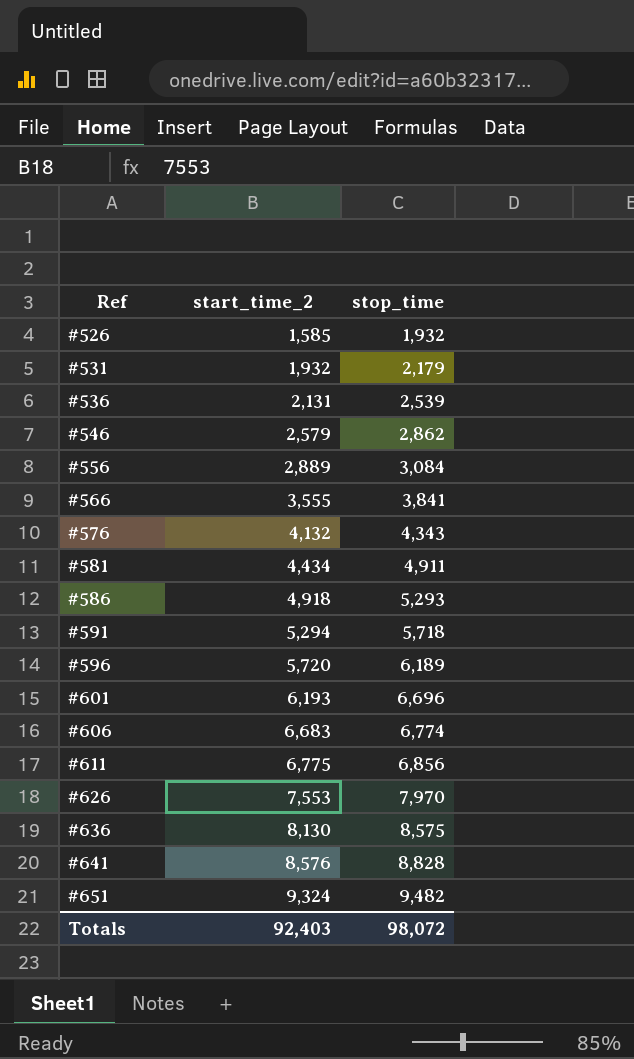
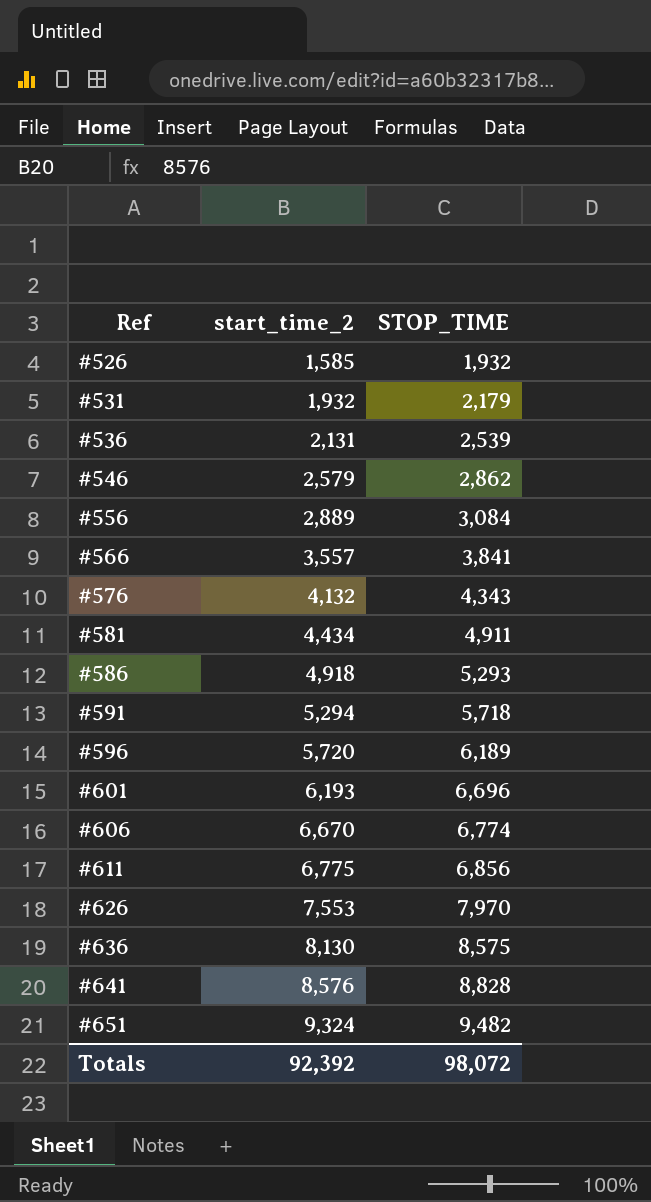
column name: stop_time -> STOP_TIME
#566 | start_time_2: 3,555 -> 3,557
#606 | start_time_2: 6,683 -> 6,670
Totals | start_time_2: 92,403 -> 92,392

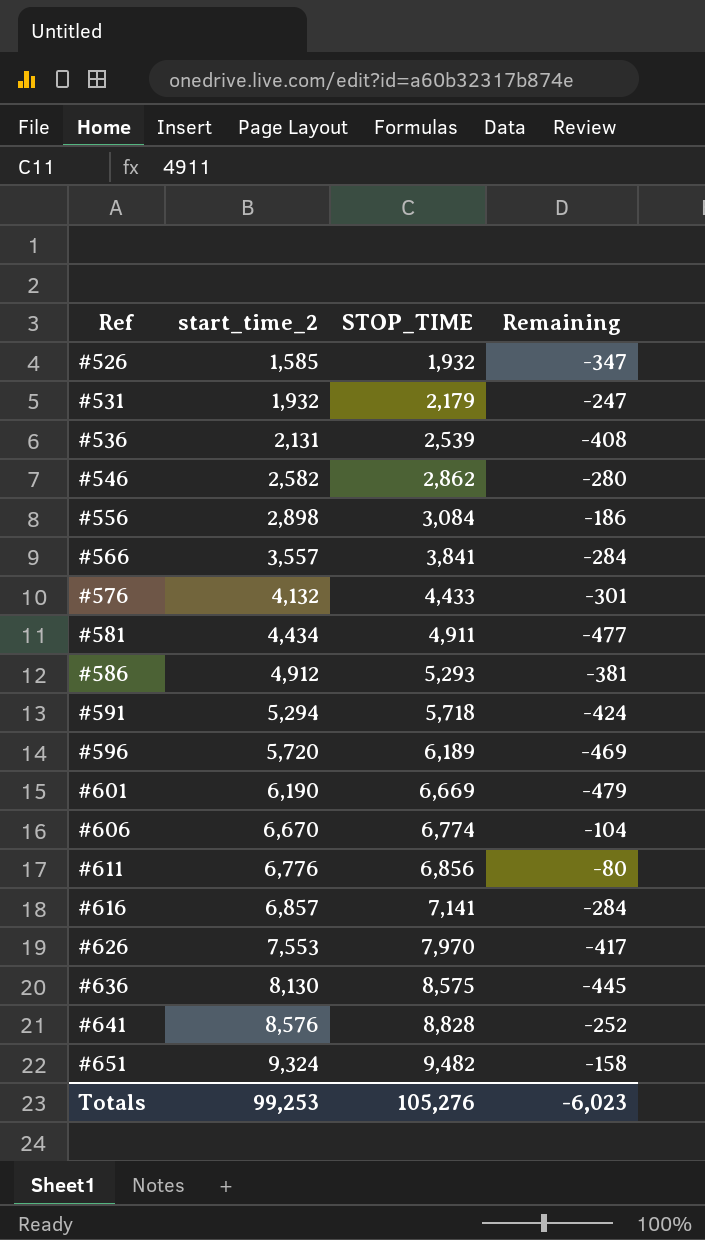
column Remaining | formula: none -> [start_time_2] - [STOP_TIME]
#546 | start_time_2: 2,579 -> 2,582
#556 | start_time_2: 2,889 -> 2,898
#576 | STOP_TIME: 4,343 -> 4,433
#586 | start_time_2: 4,918 -> 4,912
#601 | start_time_2: 6,193 -> 6,190
#601 | STOP_TIME: 6,696 -> 6,669
#611 | start_time_2: 6,775 -> 6,776
row #616: none -> 6,857 | 7,141 | -284
Totals | start_time_2: 92,392 -> 99,253
Totals | STOP_TIME: 98,072 -> 105,276

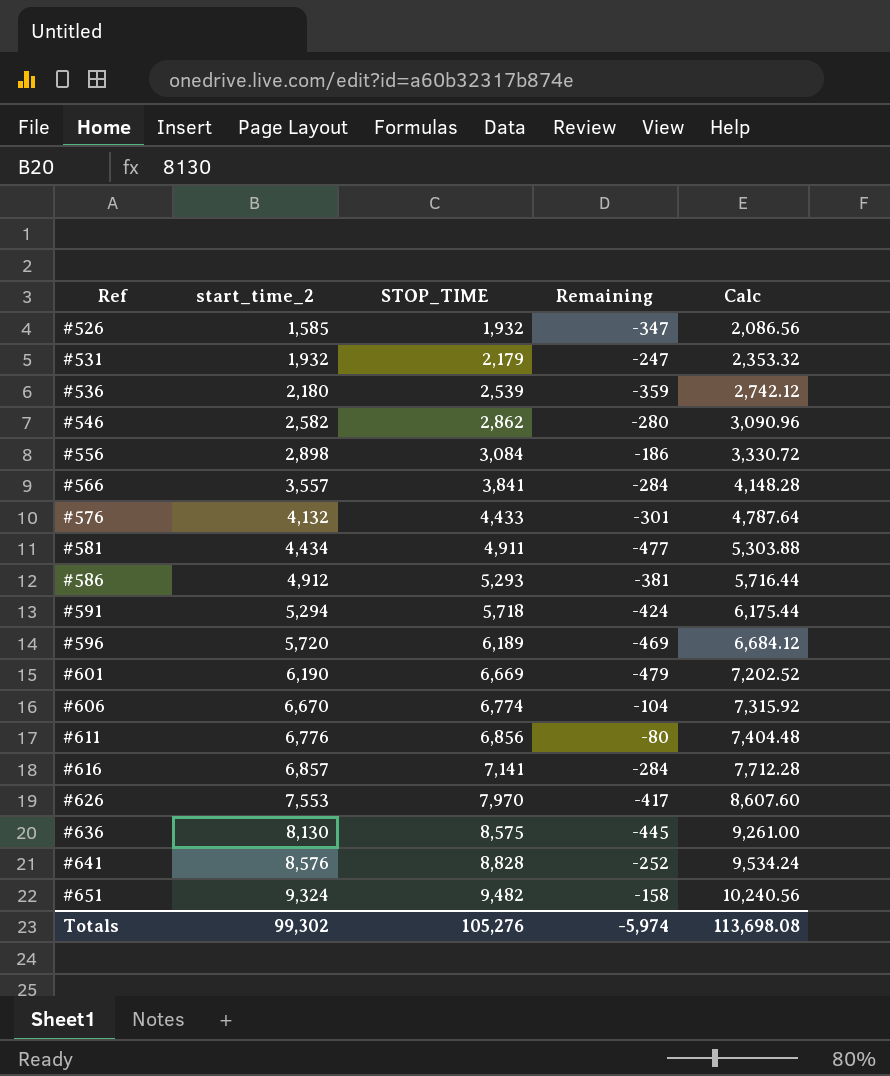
column Calc | formula: none -> [STOP_TIME] * 1.08
#536 | start_time_2: 2,131 -> 2,180
#536 | Remaining: -408 -> -359
Totals | start_time_2: 99,253 -> 99,302
Totals | Remaining: -6,023 -> -5,974

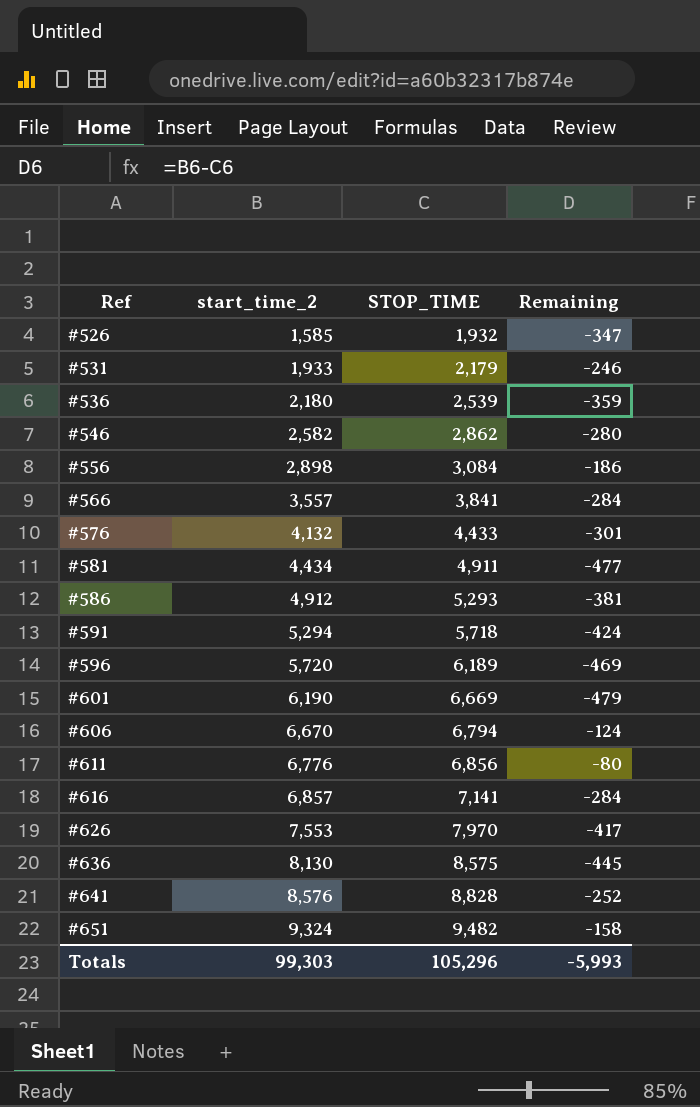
column Calc | formula: [STOP_TIME] * 1.08 -> none
#531 | start_time_2: 1,932 -> 1,933
#531 | Remaining: -247 -> -246
#606 | STOP_TIME: 6,774 -> 6,794
#606 | Remaining: -104 -> -124
Totals | start_time_2: 99,302 -> 99,303
Totals | STOP_TIME: 105,276 -> 105,296
Totals | Remaining: -5,974 -> -5,993

